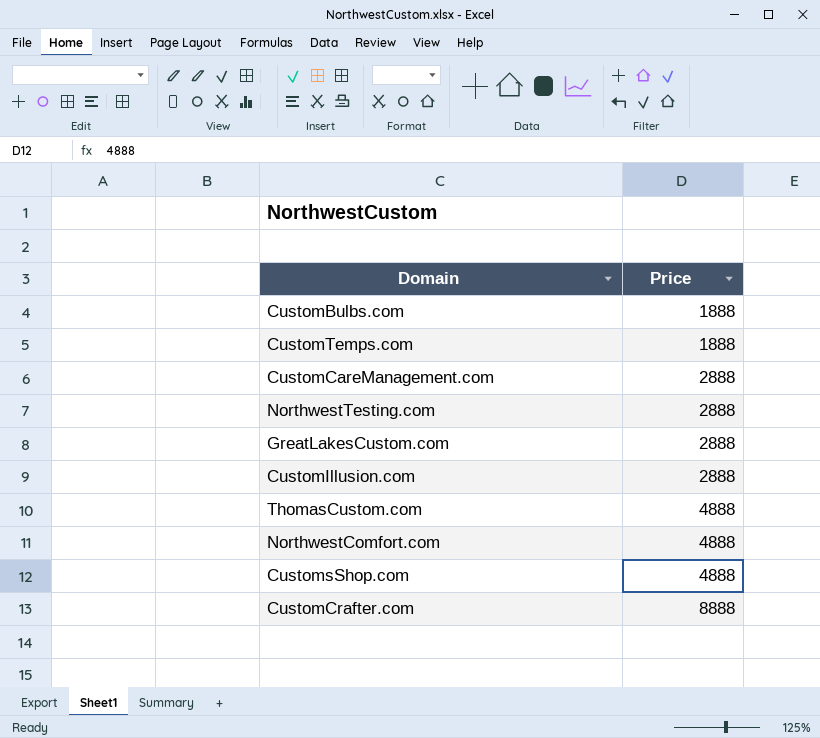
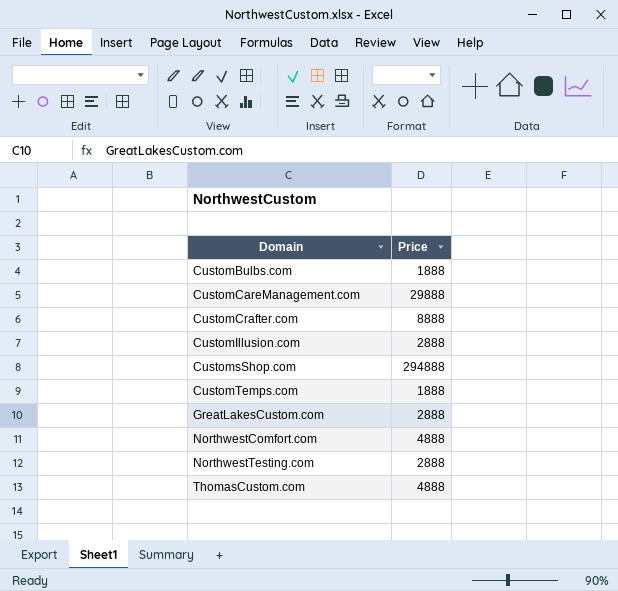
row order: Price ascending -> Domain ascending
CustomCareManagement.com | Price: 2888 -> 29888
CustomsShop.com | Price: 4888 -> 294888

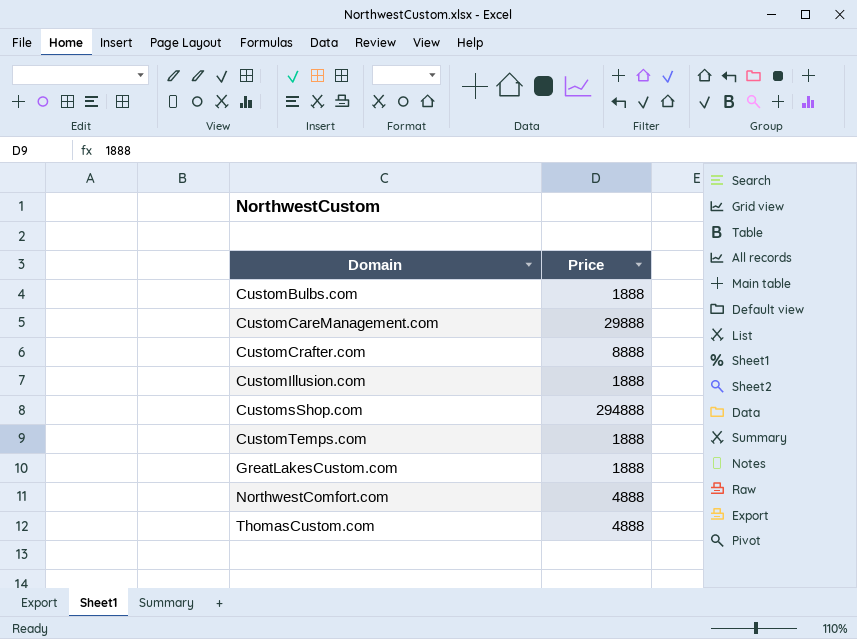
row NorthwestTesting.com: 2888 -> none
CustomIllusion.com | Price: 2888 -> 1888
GreatLakesCustom.com | Price: 2888 -> 1888

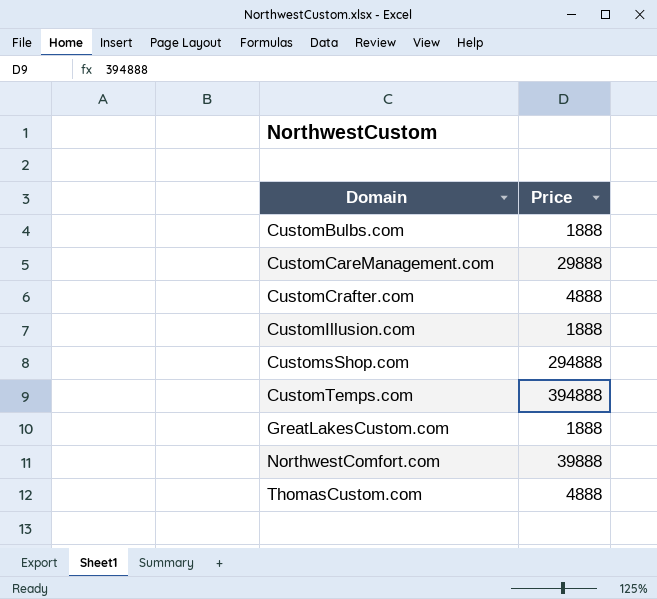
CustomCrafter.com | Price: 8888 -> 4888
CustomTemps.com | Price: 1888 -> 394888
NorthwestComfort.com | Price: 4888 -> 39888

